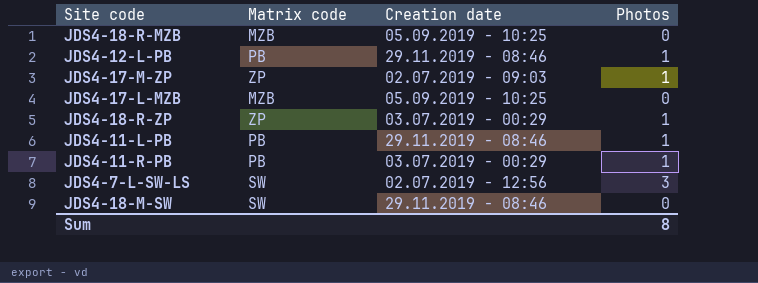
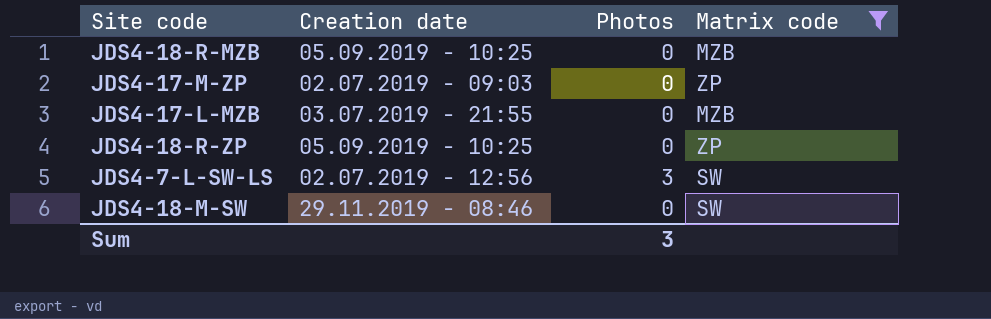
filter: none -> Matrix code != PB
column Matrix code | position: 2 -> 4
JDS4-17-M-ZP | Photos: 1 -> 0
JDS4-17-L-MZB | Creation date: 05.09.2019 - 10:25 -> 03.07.2019 - 21:55
JDS4-18-R-ZP | Creation date: 03.07.2019 - 00:29 -> 05.09.2019 - 10:25
JDS4-18-R-ZP | Photos: 1 -> 0
Sum | Photos: 8 -> 3

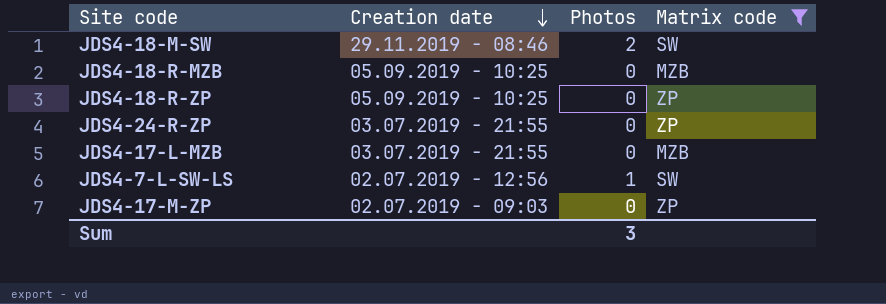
row order: none -> Creation date descending
JDS4-18-M-SW | Photos: 0 -> 2
row JDS4-24-R-ZP: none -> 03.07.2019 - 21:55 | 0 | ZP
JDS4-7-L-SW-LS | Photos: 3 -> 1

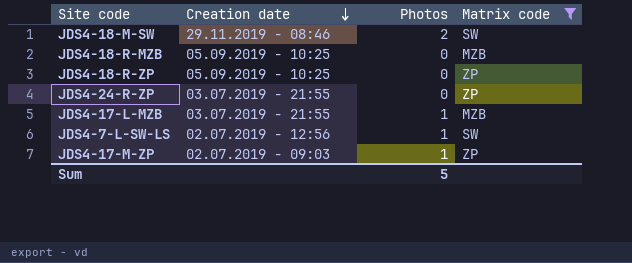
JDS4-17-L-MZB | Photos: 0 -> 1
JDS4-17-M-ZP | Photos: 0 -> 1
Sum | Photos: 3 -> 5

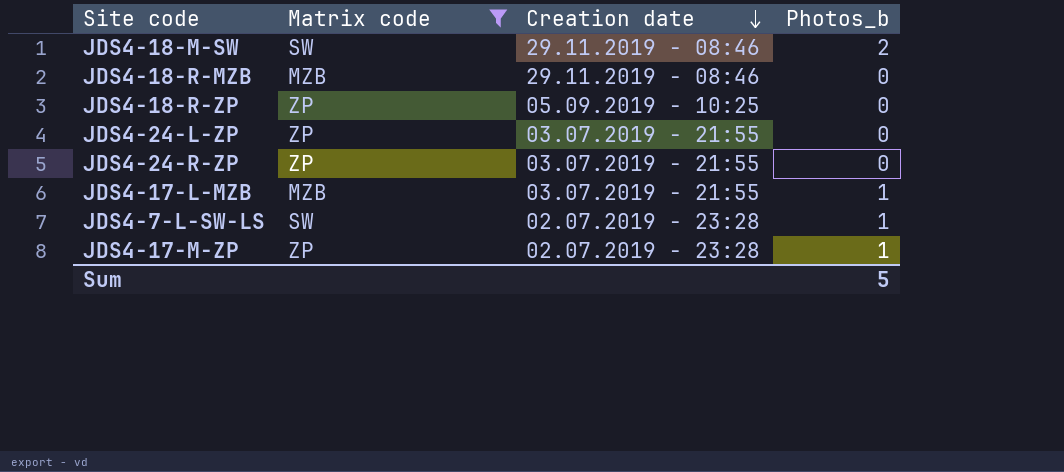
column Matrix code | position: 4 -> 2
column name: Photos -> Photos_b
JDS4-18-R-MZB | Creation date: 05.09.2019 - 10:25 -> 29.11.2019 - 08:46
row JDS4-24-L-ZP: none -> ZP | 03.07.2019 - 21:55 | 0
JDS4-7-L-SW-LS | Creation date: 02.07.2019 - 12:56 -> 02.07.2019 - 23:28
JDS4-17-M-ZP | Creation date: 02.07.2019 - 09:03 -> 02.07.2019 - 23:28

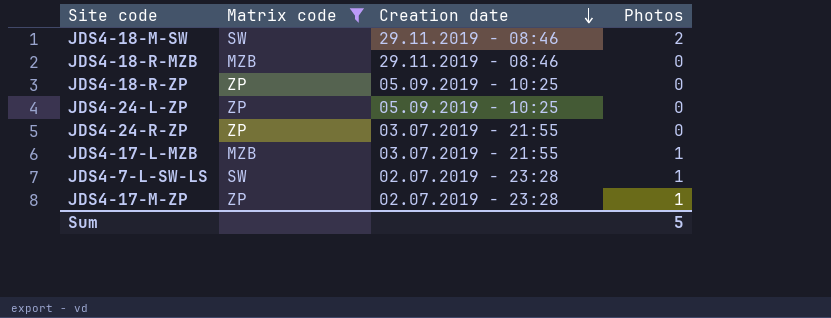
column name: Photos_b -> Photos
JDS4-24-L-ZP | Creation date: 03.07.2019 - 21:55 -> 05.09.2019 - 10:25

